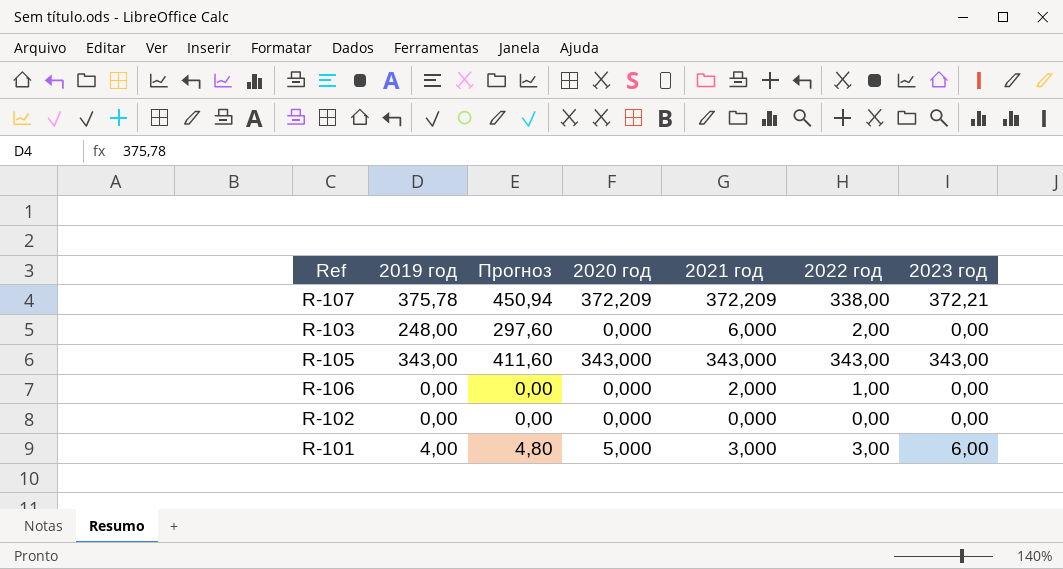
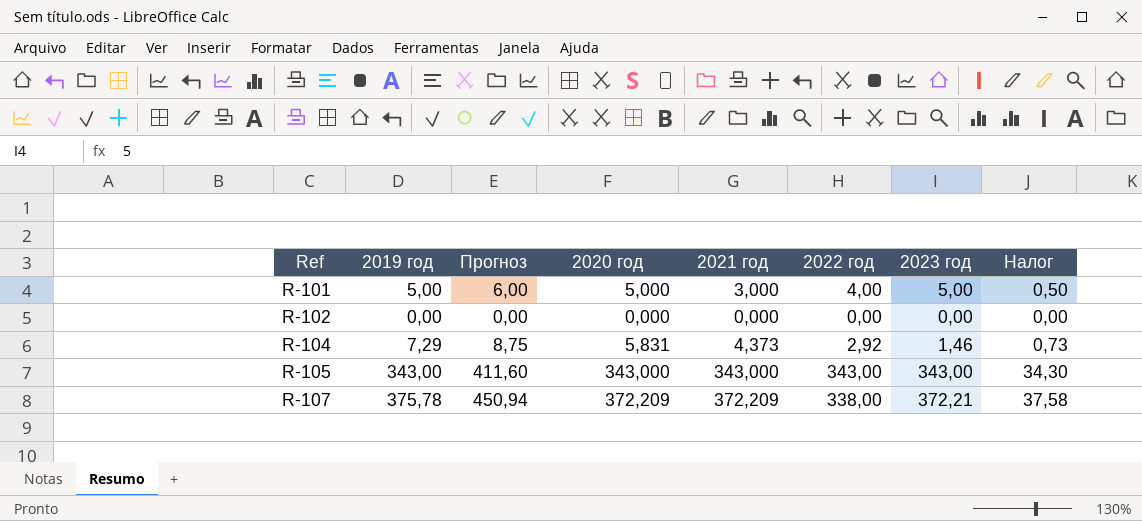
row order: none -> Ref ascending
column Налог | formula: none -> [2019 год] * 0,1
row R-103: 248,00 | 297,60 | 0,000 | 6,000 | 2,00 | 0,00 -> none
row R-106: 0,00 | 0,00 | 0,000 | 2,000 | 1,00 | 0,00 -> none
R-101 | 2019 год: 4,00 -> 5,00
R-101 | Прогноз: 4,80 -> 6,00
R-101 | 2022 год: 3,00 -> 4,00
R-101 | 2023 год: 6,00 -> 5,00
row R-104: none -> 7,29 | 8,75 | 5,831 | 4,373 | 2,92 | 1,46 | 0,73

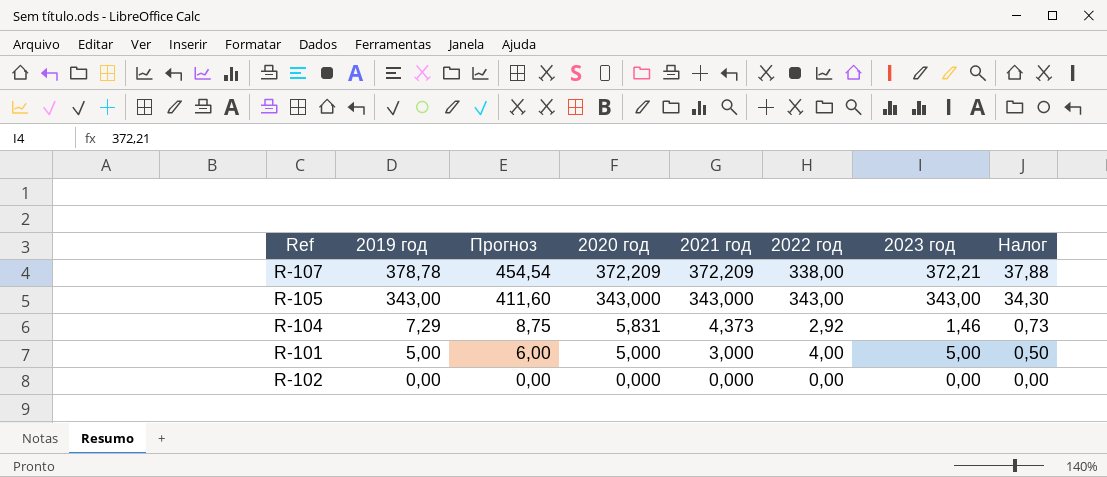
row order: Ref ascending -> 2019 год descending
R-107 | 2019 год: 375,78 -> 378,78
R-107 | Прогноз: 450,94 -> 454,54
R-107 | Налог: 37,58 -> 37,88

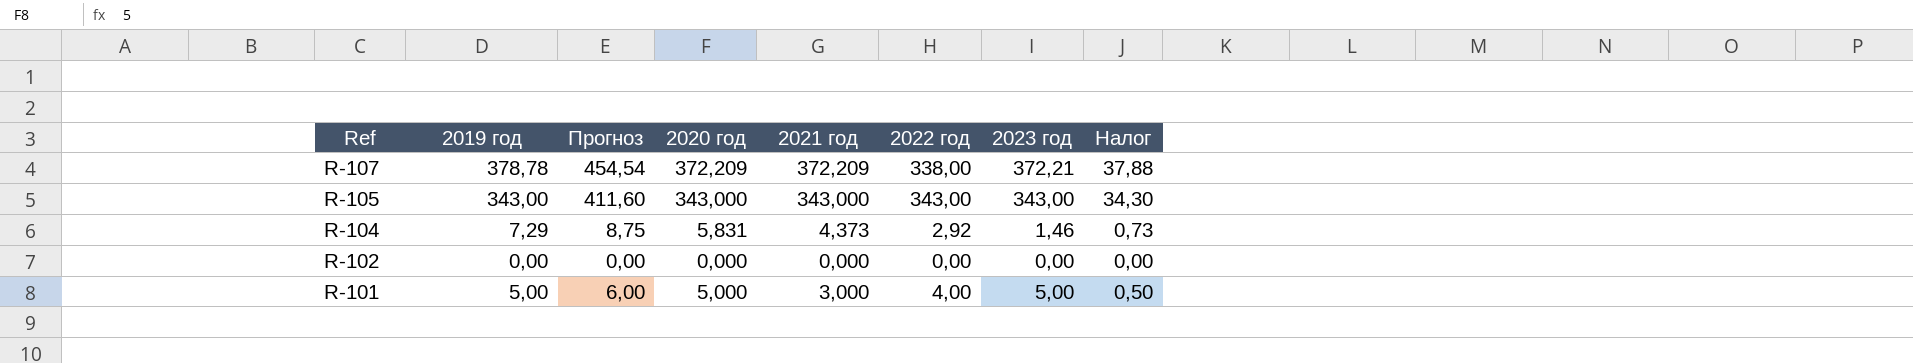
row order: 2019 год descending -> Ref descending

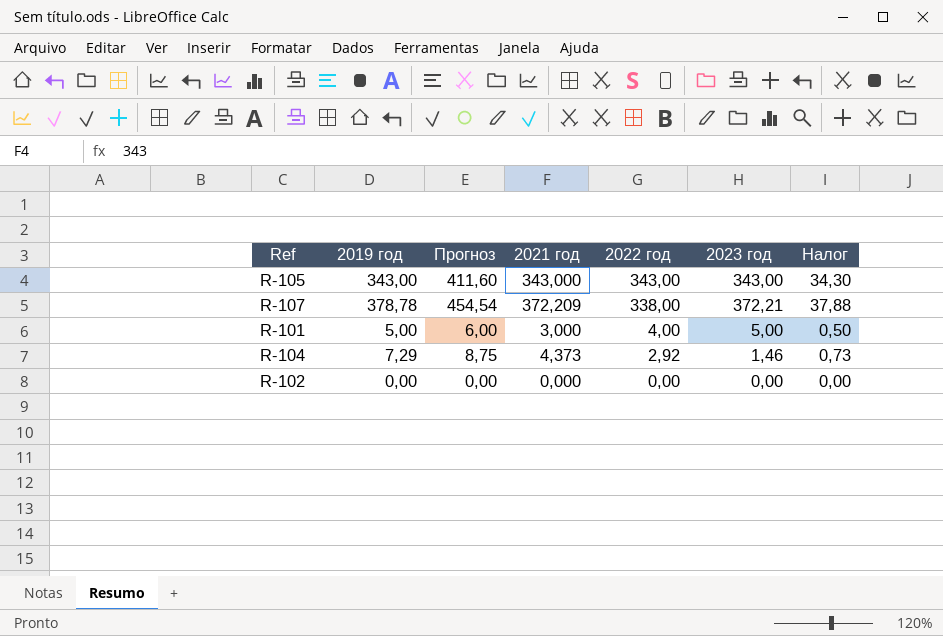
row order: Ref descending -> 2022 год descending
column 2020 год | position: 4 -> none

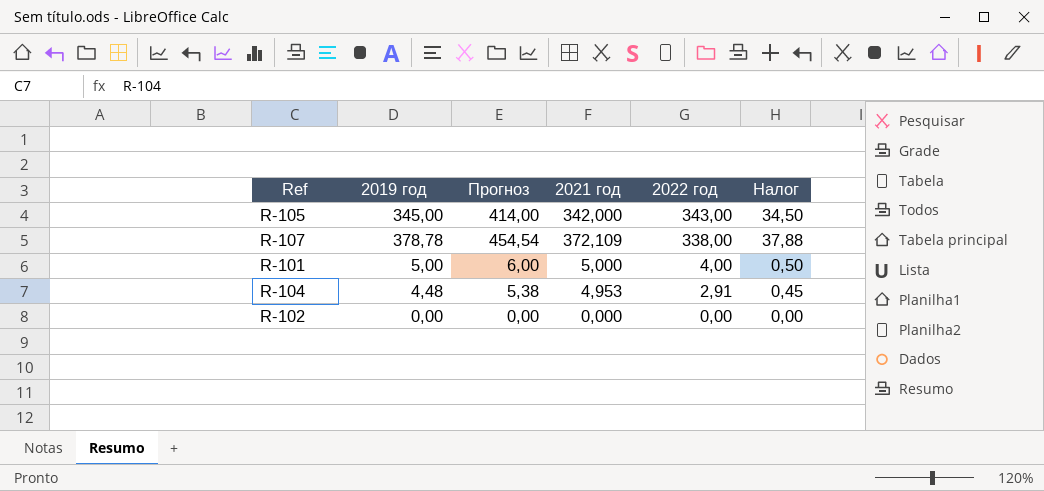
column 2023 год | position: 6 -> none
R-105 | 2019 год: 343,00 -> 345,00
R-105 | Прогноз: 411,60 -> 414,00
R-105 | 2021 год: 343,000 -> 342,000
R-105 | Налог: 34,30 -> 34,50
R-107 | 2021 год: 372,209 -> 372,109
R-101 | 2021 год: 3,000 -> 5,000
R-104 | 2019 год: 7,29 -> 4,48
R-104 | Прогноз: 8,75 -> 5,38
R-104 | 2021 год: 4,373 -> 4,953
R-104 | 2022 год: 2,92 -> 2,91
R-104 | Налог: 0,73 -> 0,45

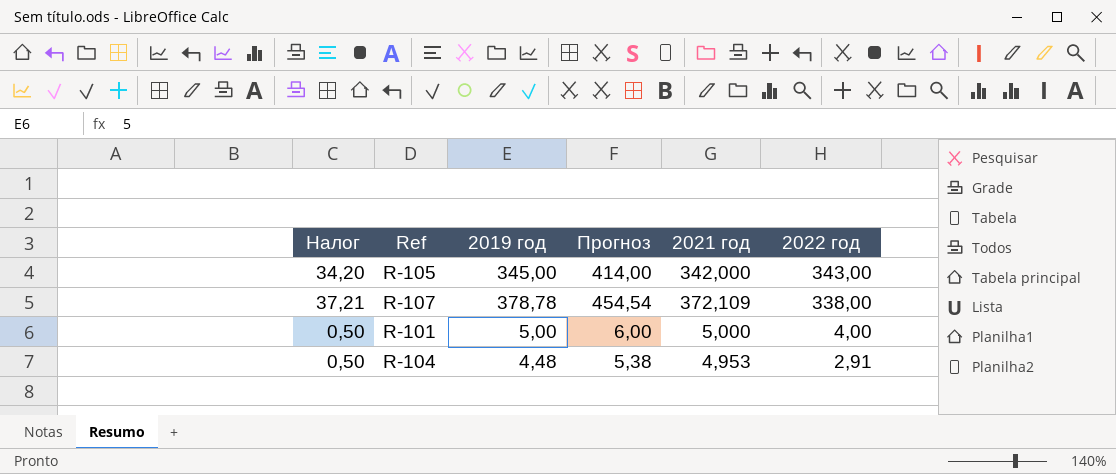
column Налог | formula: [2019 год] * 0,1 -> [2021 год] * 0,1
column Налог | position: 6 -> 1
row R-102: 0,00 | 0,00 | 0,000 | 0,00 | 0,00 -> none

